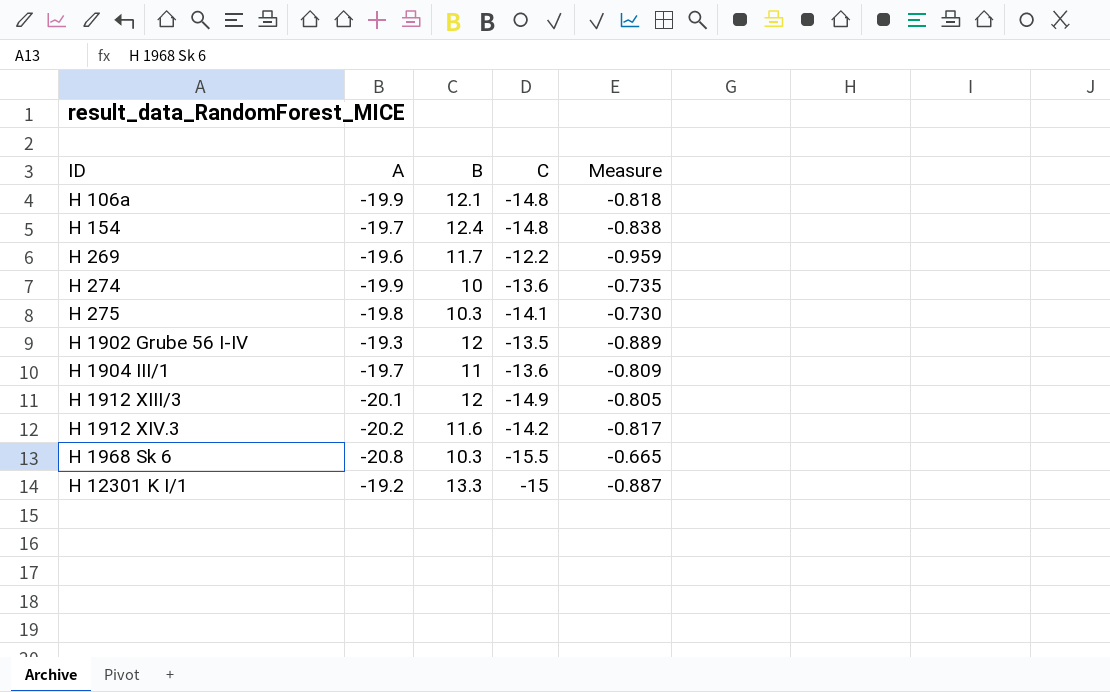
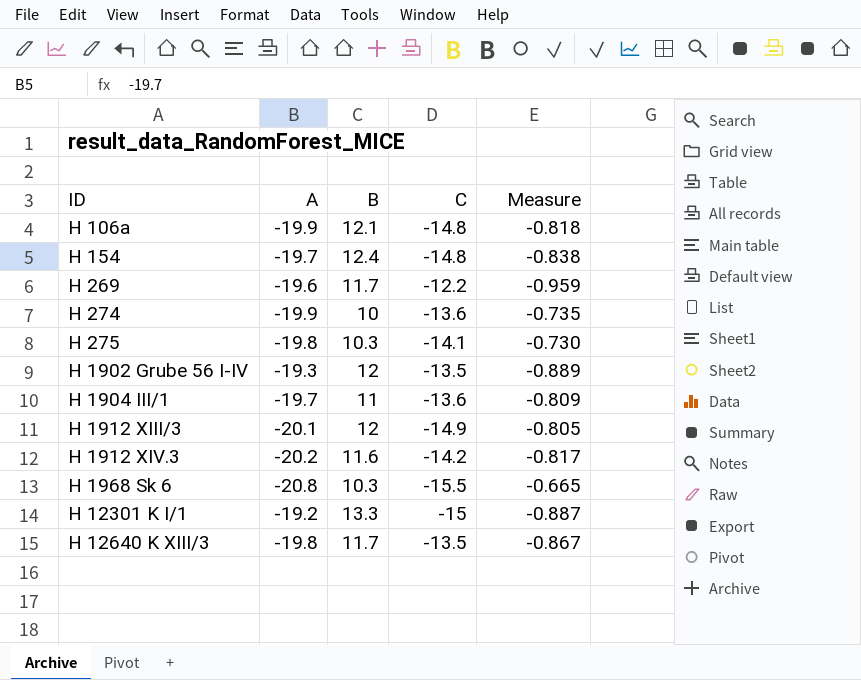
row H 12640 K XIII/3: none -> -19.8 | 11.7 | -13.5 | -0.867

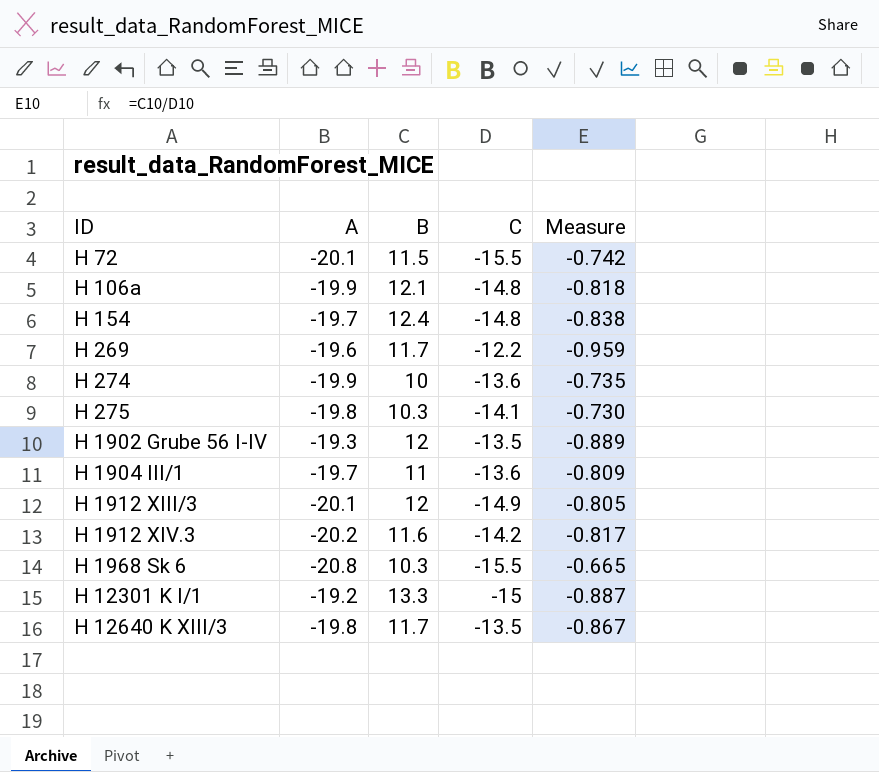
row H 72: none -> -20.1 | 11.5 | -15.5 | -0.742

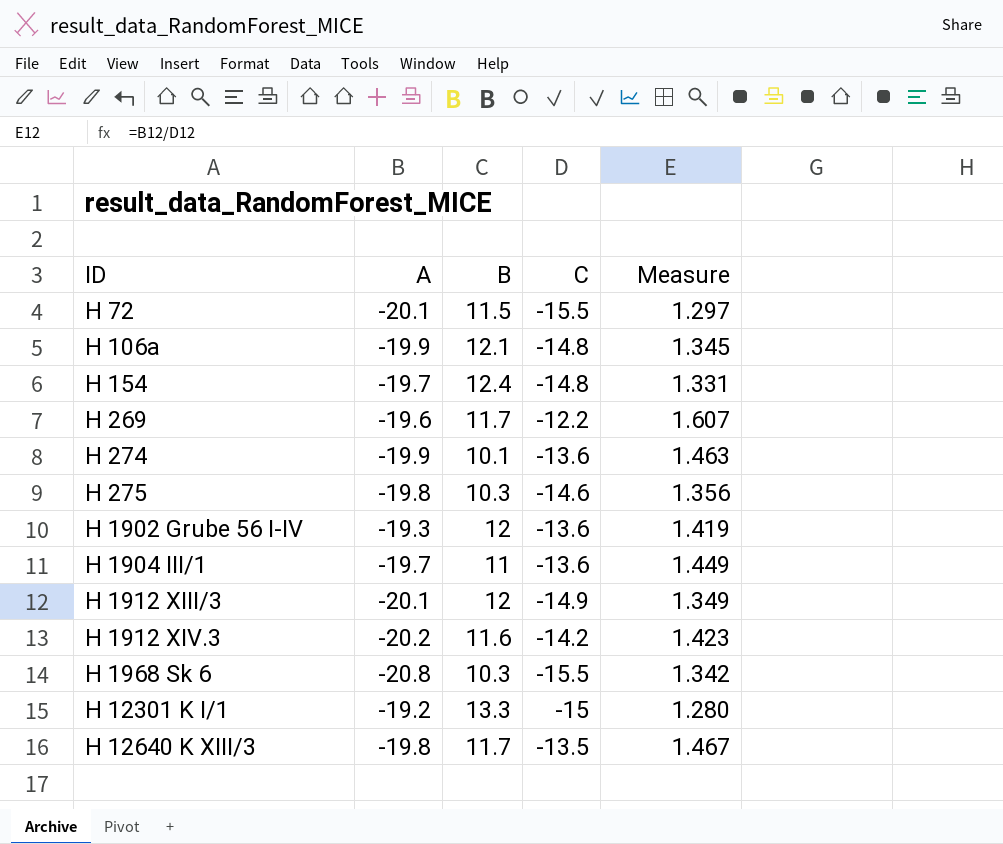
column Measure | formula: [B] / [C] -> [A] / [C]
H 274 | B: 10 -> 10.1
H 275 | C: -14.1 -> -14.6
H 1902 Grube 56 I-IV | C: -13.5 -> -13.6

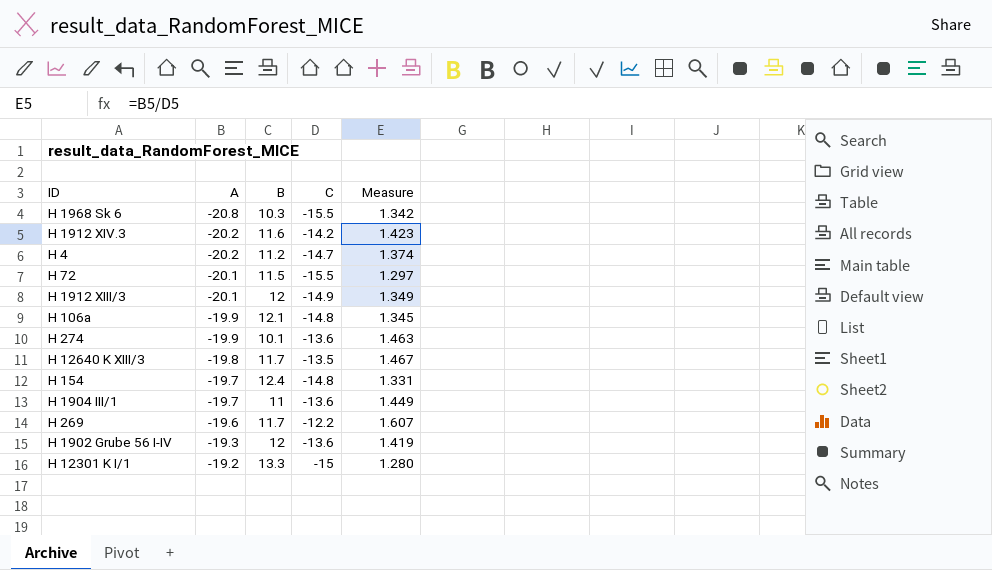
row order: ID ascending -> A ascending
row H 275: -19.8 | 10.3 | -14.6 | 1.356 -> none
row H 4: none -> -20.2 | 11.2 | -14.7 | 1.374

